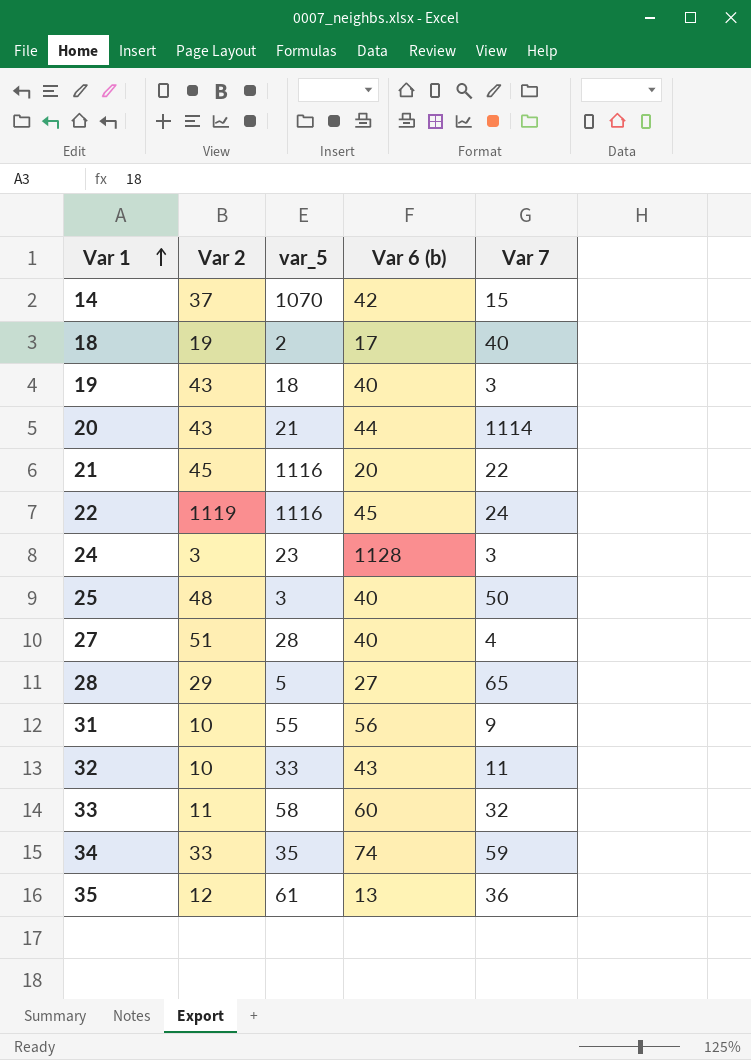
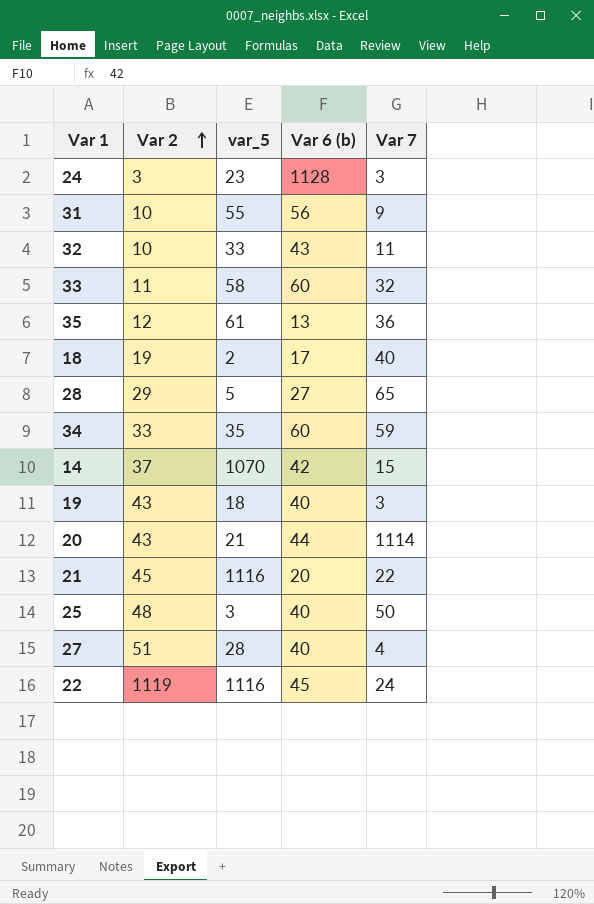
row order: Var 1 ascending -> Var 2 ascending
34 | Var 6 (b): 74 -> 60

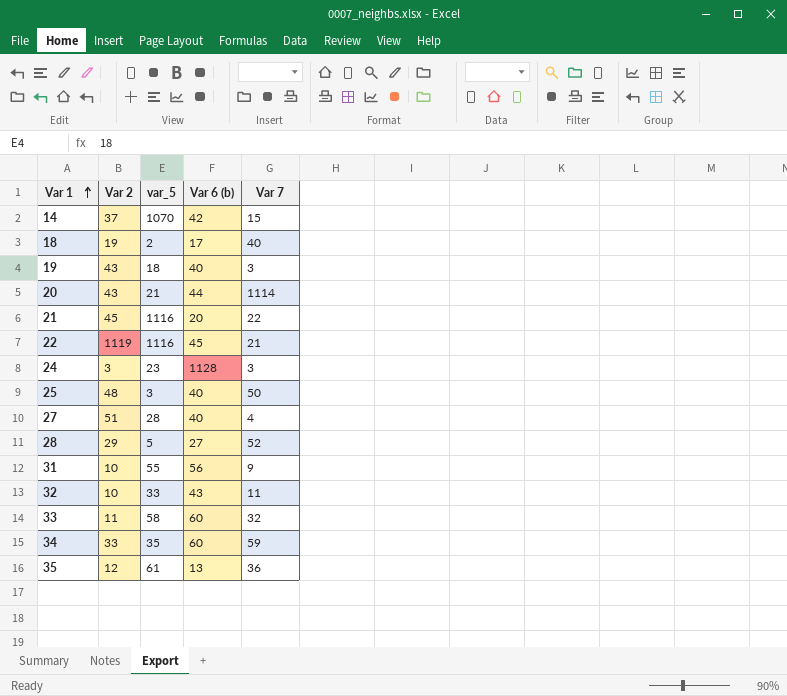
row order: Var 2 ascending -> Var 1 ascending
22 | Var 7: 24 -> 21
28 | Var 7: 65 -> 52

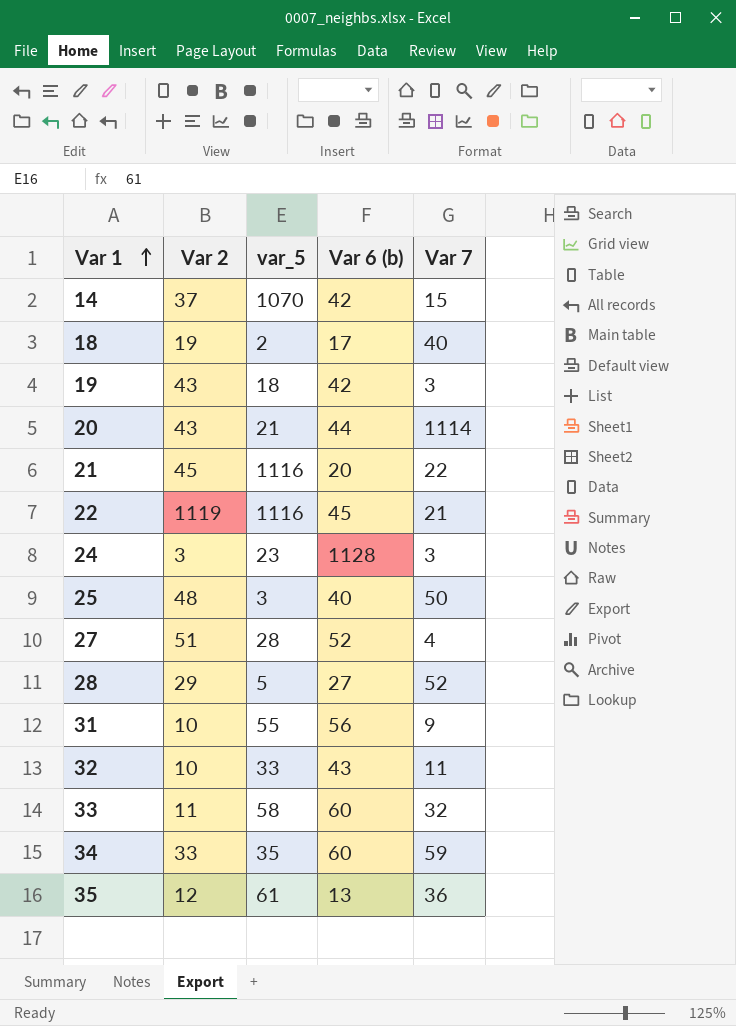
19 | Var 6 (b): 40 -> 42
27 | Var 6 (b): 40 -> 52

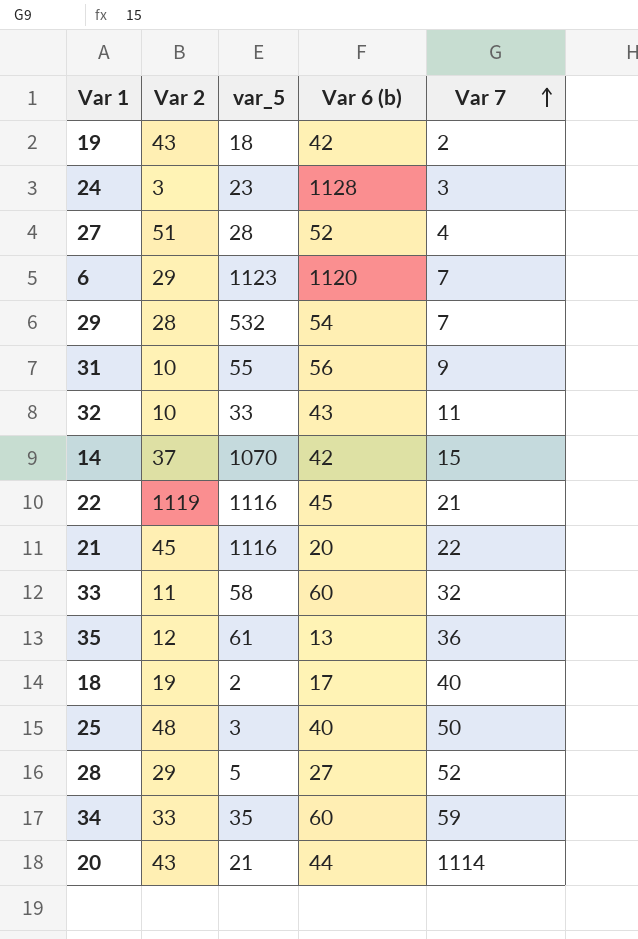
row order: Var 1 ascending -> Var 7 ascending
19 | Var 7: 3 -> 2
row 6: none -> 29 | 1123 | 1120 | 7
row 29: none -> 28 | 532 | 54 | 7

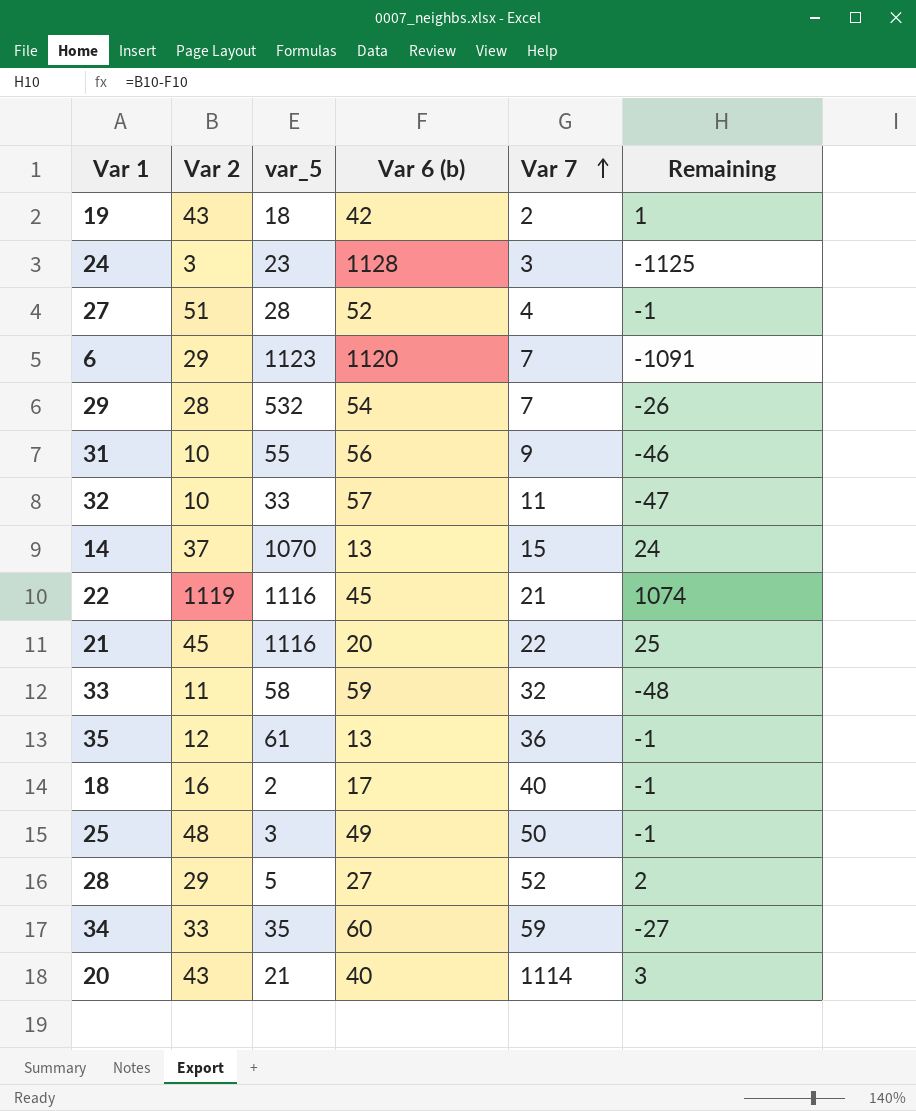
column Remaining | formula: none -> [Var 2] - [Var 6 (b)]
32 | Var 6 (b): 43 -> 57
14 | Var 6 (b): 42 -> 13
33 | Var 6 (b): 60 -> 59
18 | Var 2: 19 -> 16
25 | Var 6 (b): 40 -> 49
20 | Var 6 (b): 44 -> 40

